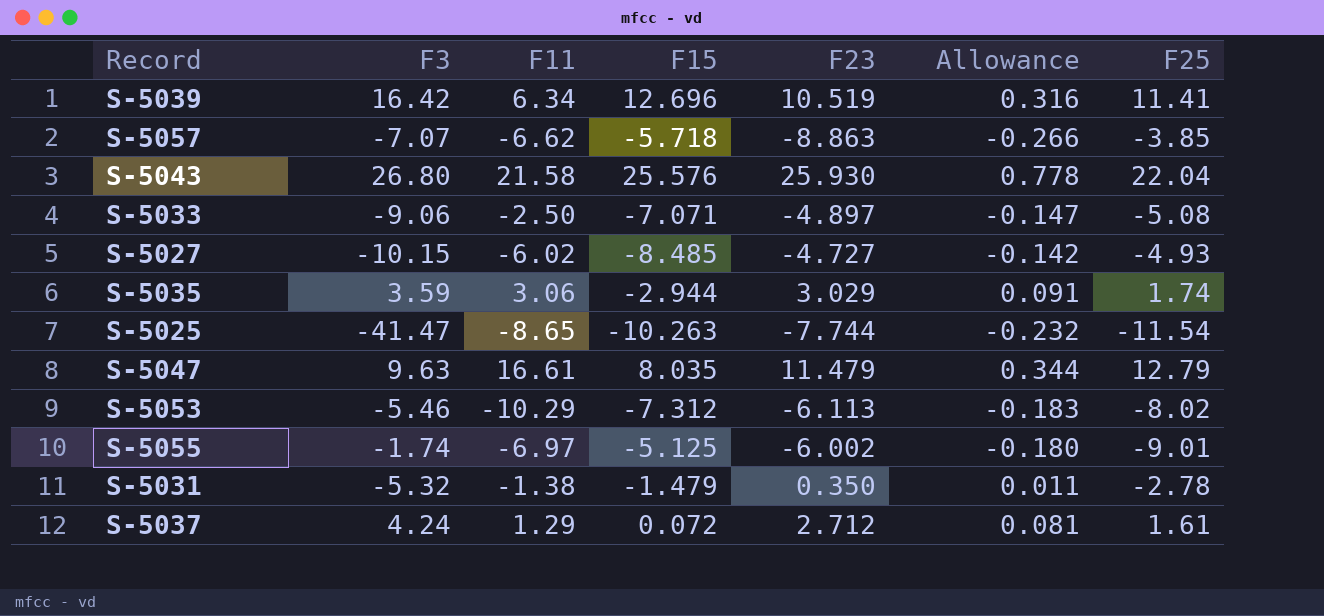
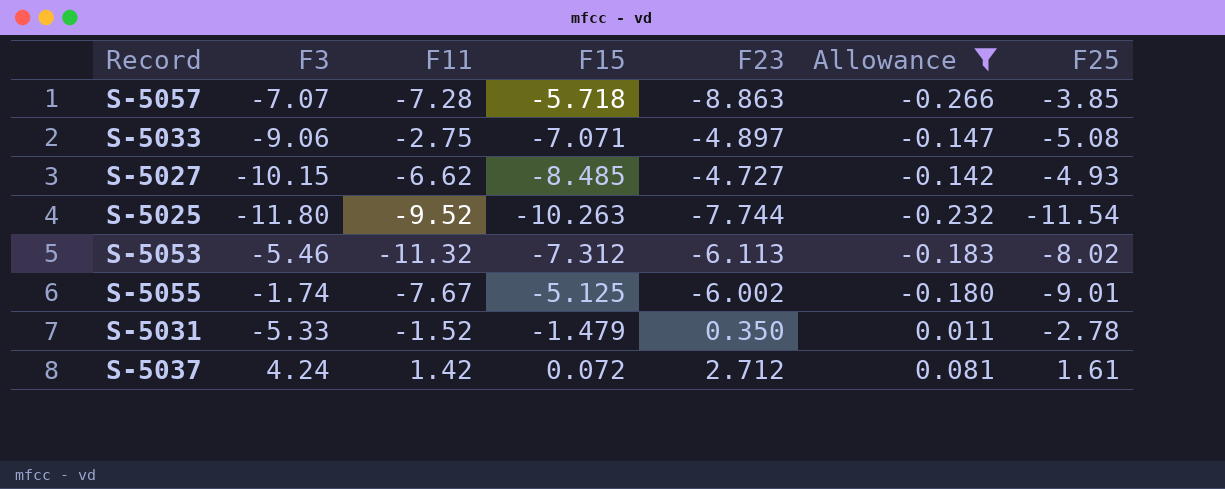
filter: none -> Allowance <= 0.081
S-5057 | F11: -6.62 -> -7.28
S-5033 | F11: -2.50 -> -2.75
S-5027 | F11: -6.02 -> -6.62
S-5025 | F3: -41.47 -> -11.80
S-5025 | F11: -8.65 -> -9.52
S-5053 | F11: -10.29 -> -11.32
S-5055 | F11: -6.97 -> -7.67
S-5031 | F3: -5.32 -> -5.33
S-5031 | F11: -1.38 -> -1.52
S-5037 | F11: 1.29 -> 1.42

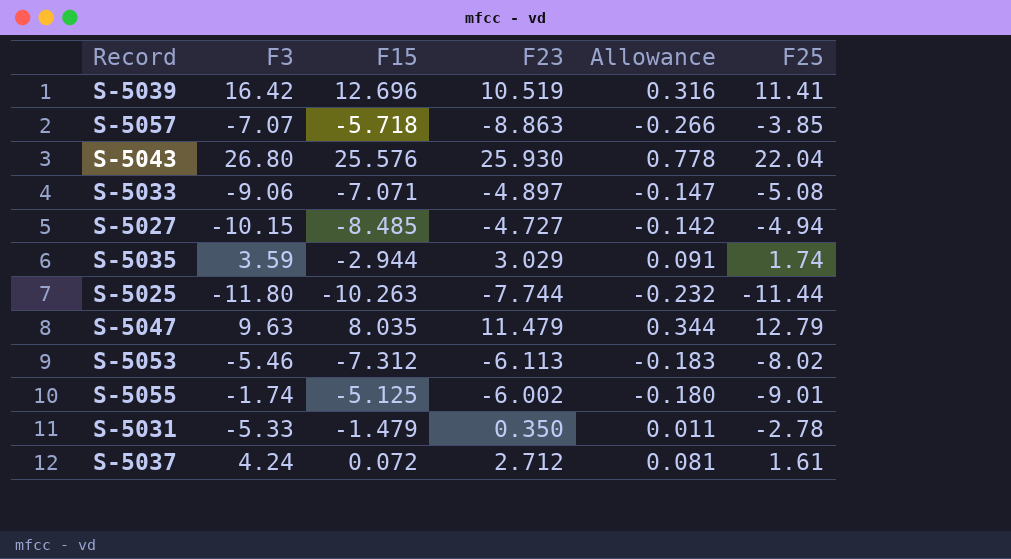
filter: Allowance <= 0.081 -> none
column F11 | position: 3 -> none
S-5027 | F25: -4.93 -> -4.94
S-5025 | F25: -11.54 -> -11.44

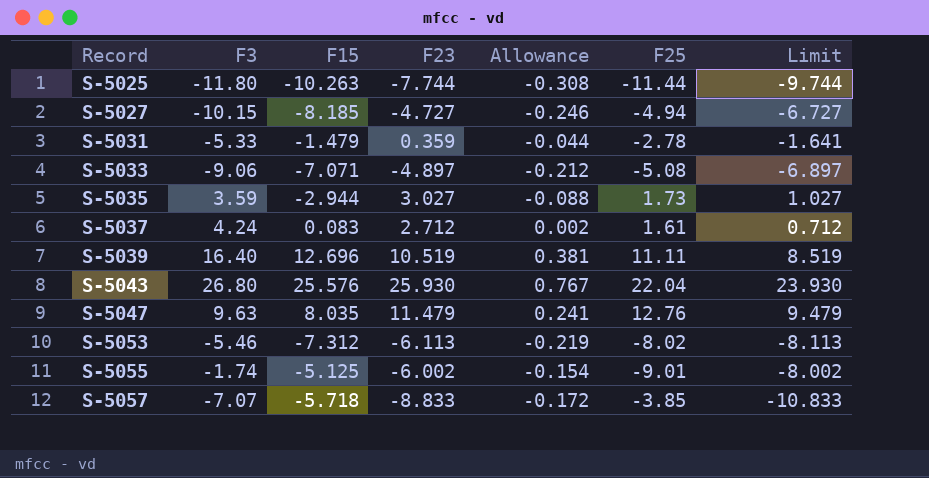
row order: none -> Record ascending
column Allowance | formula: [F23] * 0.03 -> [F15] * 0.03
column Limit | formula: none -> [F23] - 2
S-5027 | F15: -8.485 -> -8.185
S-5031 | F23: 0.350 -> 0.359
S-5035 | F23: 3.029 -> 3.027
S-5035 | F25: 1.74 -> 1.73
S-5037 | F15: 0.072 -> 0.083
S-5039 | F3: 16.42 -> 16.40
S-5039 | F25: 11.41 -> 11.11
S-5047 | F25: 12.79 -> 12.76
S-5057 | F23: -8.863 -> -8.833

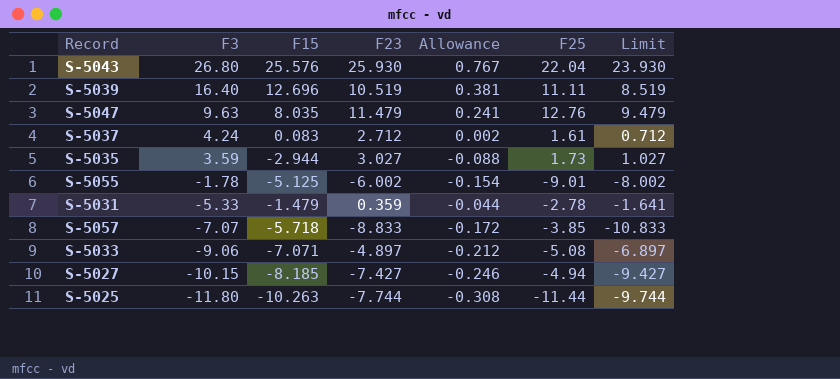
row order: Record ascending -> F3 descending
row S-5053: -5.46 | -7.312 | -6.113 | -0.219 | -8.02 | -8.113 -> none
S-5055 | F3: -1.74 -> -1.78
S-5027 | F23: -4.727 -> -7.427
S-5027 | Limit: -6.727 -> -9.427

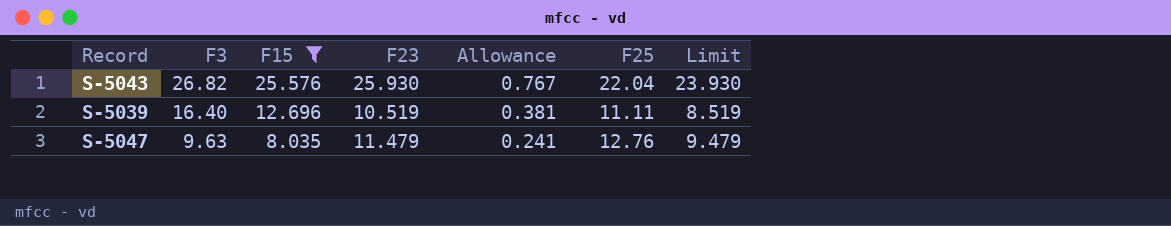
filter: none -> F15 >= 8.035
S-5043 | F3: 26.80 -> 26.82

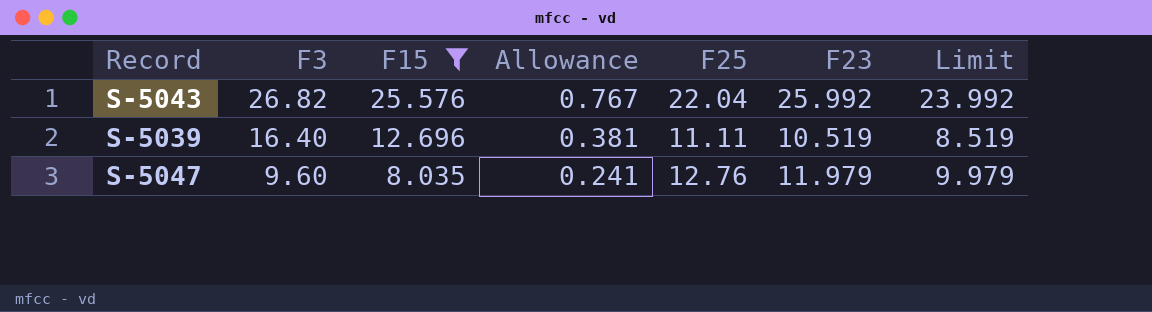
column F23 | position: 4 -> 6
S-5043 | F23: 25.930 -> 25.992
S-5043 | Limit: 23.930 -> 23.992
S-5047 | F3: 9.63 -> 9.60
S-5047 | F23: 11.479 -> 11.979
S-5047 | Limit: 9.479 -> 9.979

